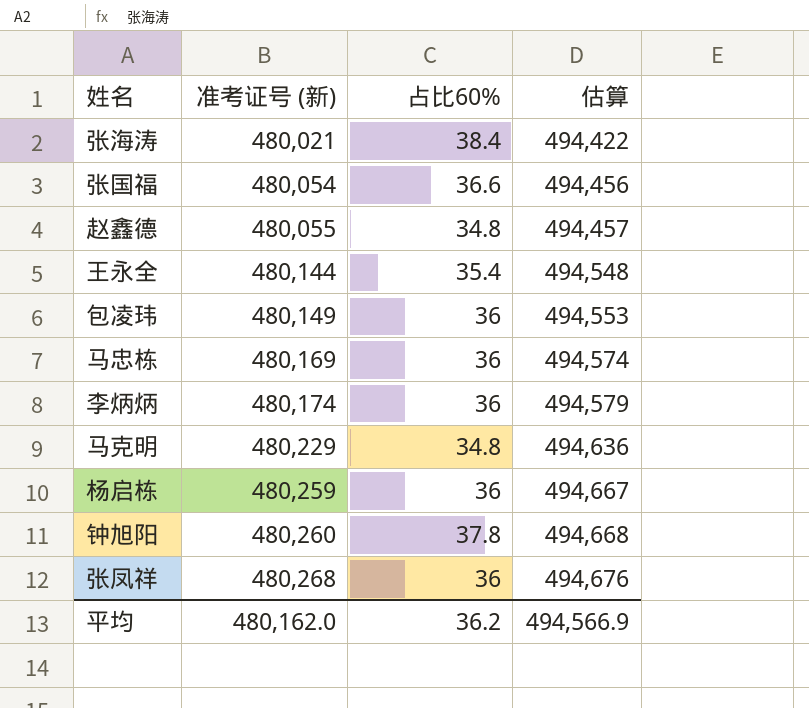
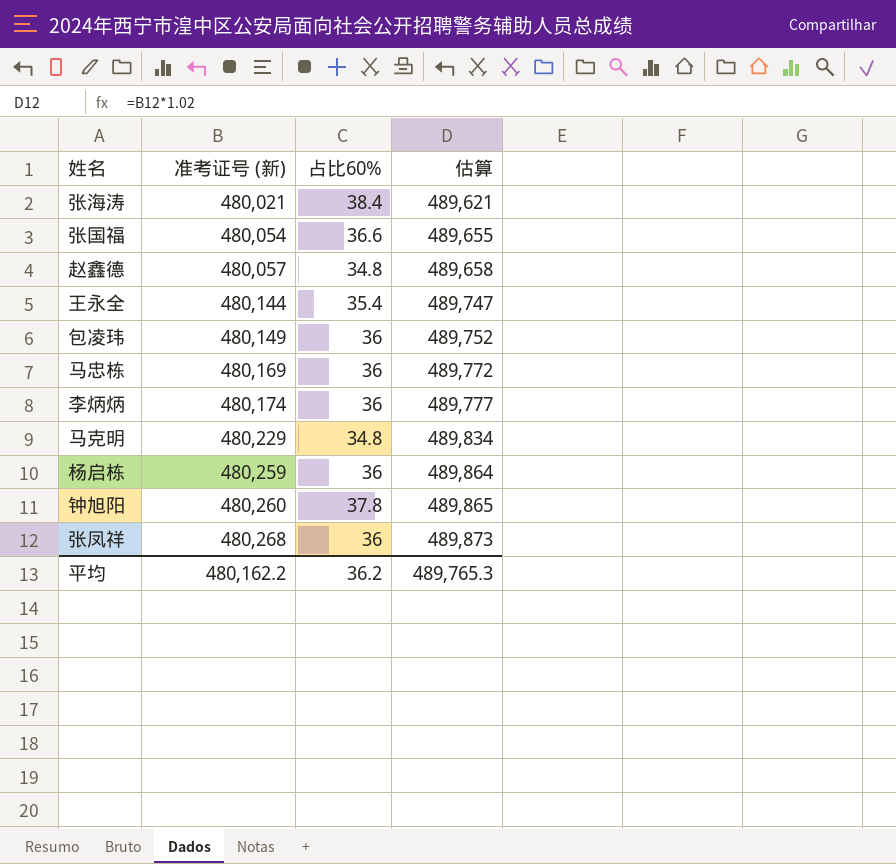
column 估算 | formula: [准考证号 (新)] * 1.03 -> [准考证号 (新)] * 1.02
赵鑫德 | 准考证号 (新): 480,055 -> 480,057
平均 | 准考证号 (新): 480,162.0 -> 480,162.2
平均 | 估算: 494,566.9 -> 489,765.3

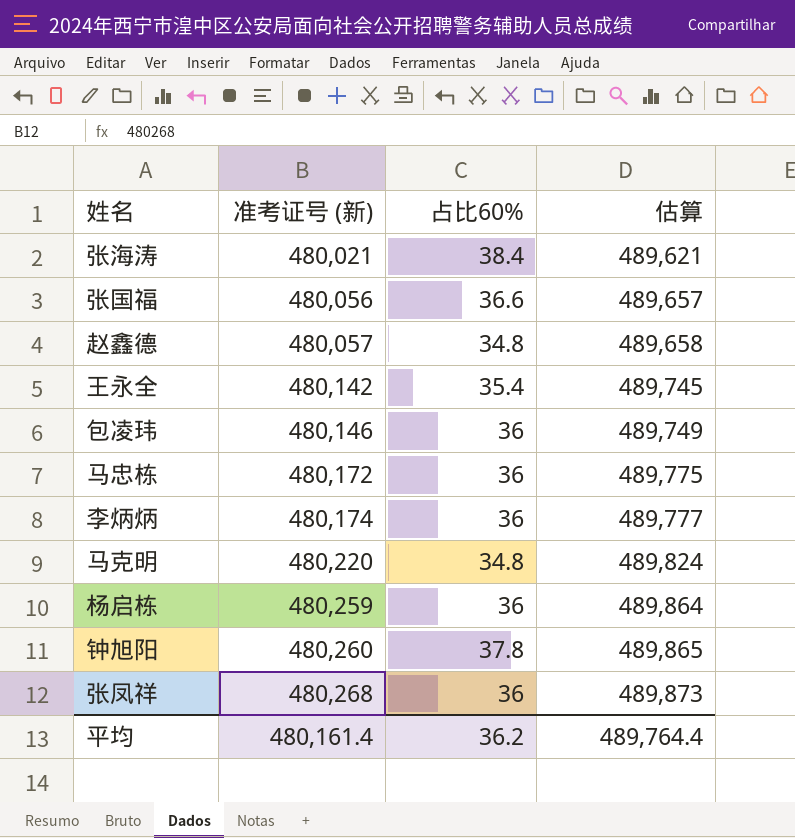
张国福 | 准考证号 (新): 480,054 -> 480,056
张国福 | 估算: 489,655 -> 489,657
王永全 | 准考证号 (新): 480,144 -> 480,142
王永全 | 估算: 489,747 -> 489,745
包凌玮 | 准考证号 (新): 480,149 -> 480,146
包凌玮 | 估算: 489,752 -> 489,749
马忠栋 | 准考证号 (新): 480,169 -> 480,172
马忠栋 | 估算: 489,772 -> 489,775
马克明 | 准考证号 (新): 480,229 -> 480,220
马克明 | 估算: 489,834 -> 489,824
平均 | 准考证号 (新): 480,162.2 -> 480,161.4
平均 | 估算: 489,765.3 -> 489,764.4

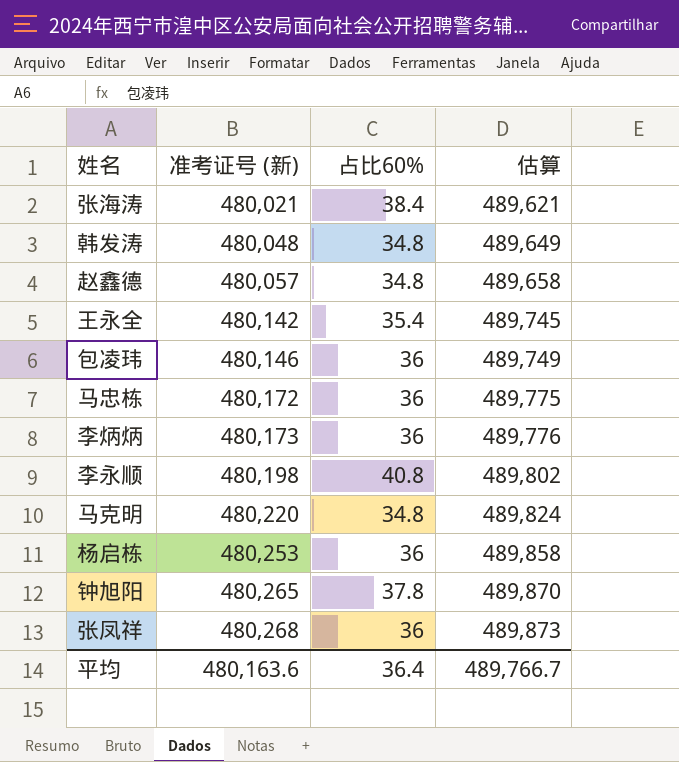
row 张国福: 480,056 | 36.6 | 489,657 -> none
row 韩发涛: none -> 480,048 | 34.8 | 489,649
李炳炳 | 准考证号 (新): 480,174 -> 480,173
李炳炳 | 估算: 489,777 -> 489,776
row 李永顺: none -> 480,198 | 40.8 | 489,802
杨启栋 | 准考证号 (新): 480,259 -> 480,253
杨启栋 | 估算: 489,864 -> 489,858
钟旭阳 | 准考证号 (新): 480,260 -> 480,265
钟旭阳 | 估算: 489,865 -> 489,870
平均 | 准考证号 (新): 480,161.4 -> 480,163.6
平均 | 占比60%: 36.2 -> 36.4
平均 | 估算: 489,764.4 -> 489,766.7

